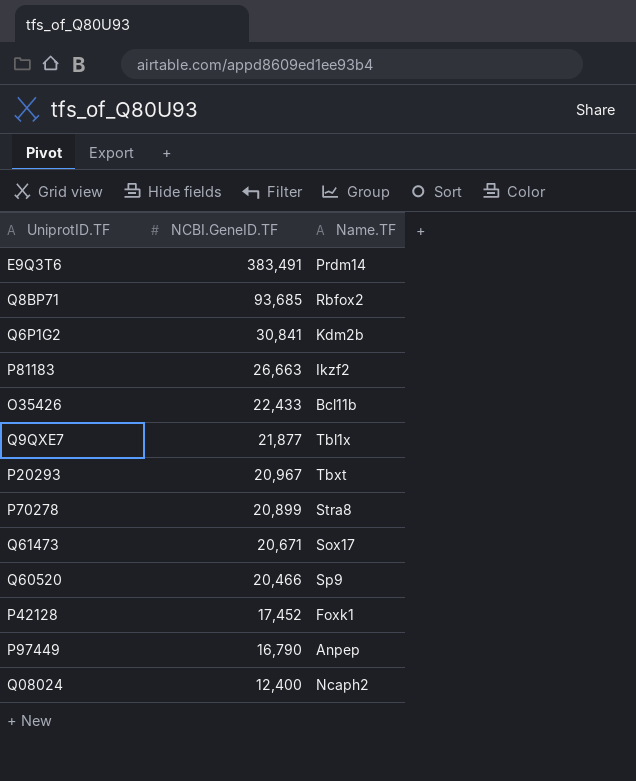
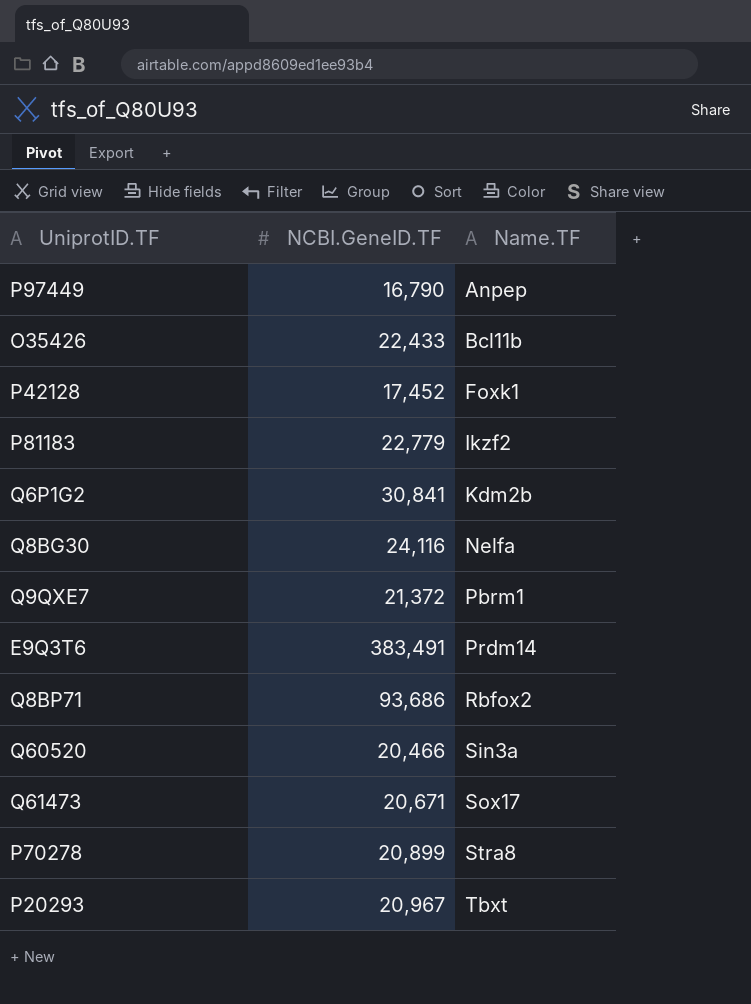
row order: NCBI.GeneID.TF descending -> Name.TF ascending
row Q08024: 12,400 | Ncaph2 -> none
P81183 | NCBI.GeneID.TF: 26,663 -> 22,779
row Q8BG30: none -> 24,116 | Nelfa
Q9QXE7 | NCBI.GeneID.TF: 21,877 -> 21,372
Q9QXE7 | Name.TF: Tbl1x -> Pbrm1
Q8BP71 | NCBI.GeneID.TF: 93,685 -> 93,686
Q60520 | Name.TF: Sp9 -> Sin3a

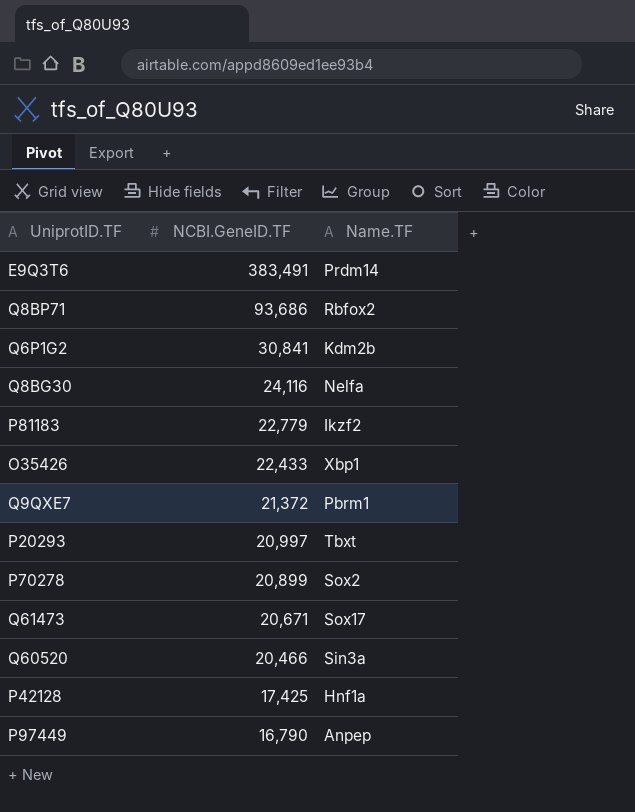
row order: Name.TF ascending -> NCBI.GeneID.TF descending
O35426 | Name.TF: Bcl11b -> Xbp1
P20293 | NCBI.GeneID.TF: 20,967 -> 20,997
P70278 | Name.TF: Stra8 -> Sox2
P42128 | NCBI.GeneID.TF: 17,452 -> 17,425
P42128 | Name.TF: Foxk1 -> Hnf1a

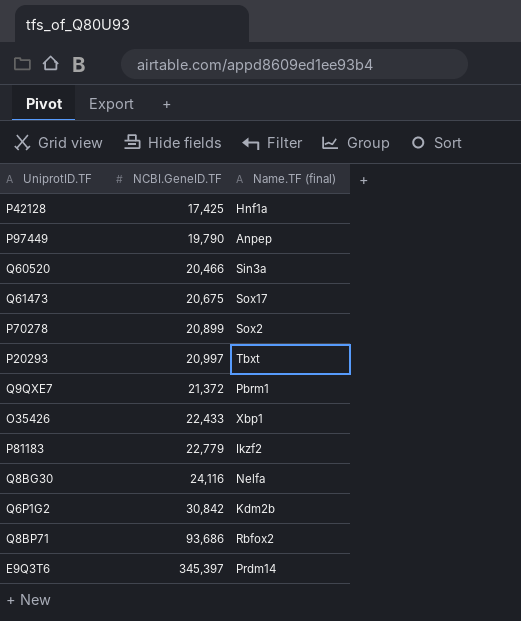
row order: NCBI.GeneID.TF descending -> NCBI.GeneID.TF ascending
column name: Name.TF -> Name.TF (final)
P97449 | NCBI.GeneID.TF: 16,790 -> 19,790
Q61473 | NCBI.GeneID.TF: 20,671 -> 20,675
Q6P1G2 | NCBI.GeneID.TF: 30,841 -> 30,842
E9Q3T6 | NCBI.GeneID.TF: 383,491 -> 345,397

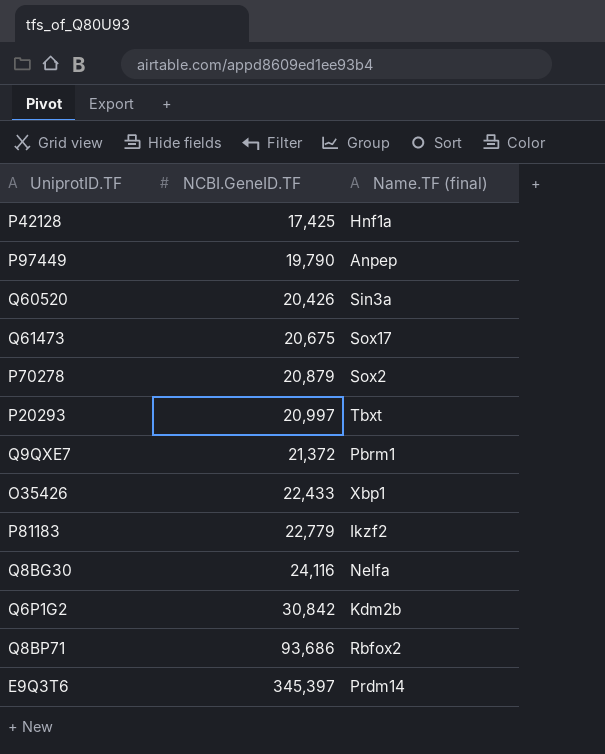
Q60520 | NCBI.GeneID.TF: 20,466 -> 20,426
P70278 | NCBI.GeneID.TF: 20,899 -> 20,879

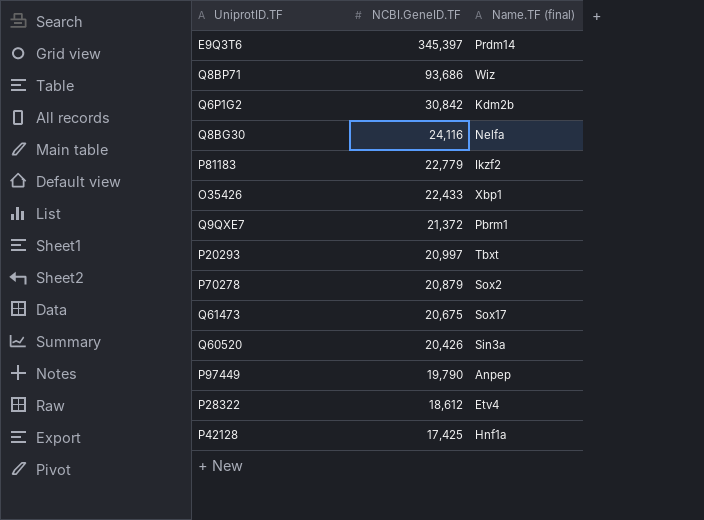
row order: NCBI.GeneID.TF ascending -> NCBI.GeneID.TF descending
Q8BP71 | Name.TF (final): Rbfox2 -> Wiz
row P28322: none -> 18,612 | Etv4

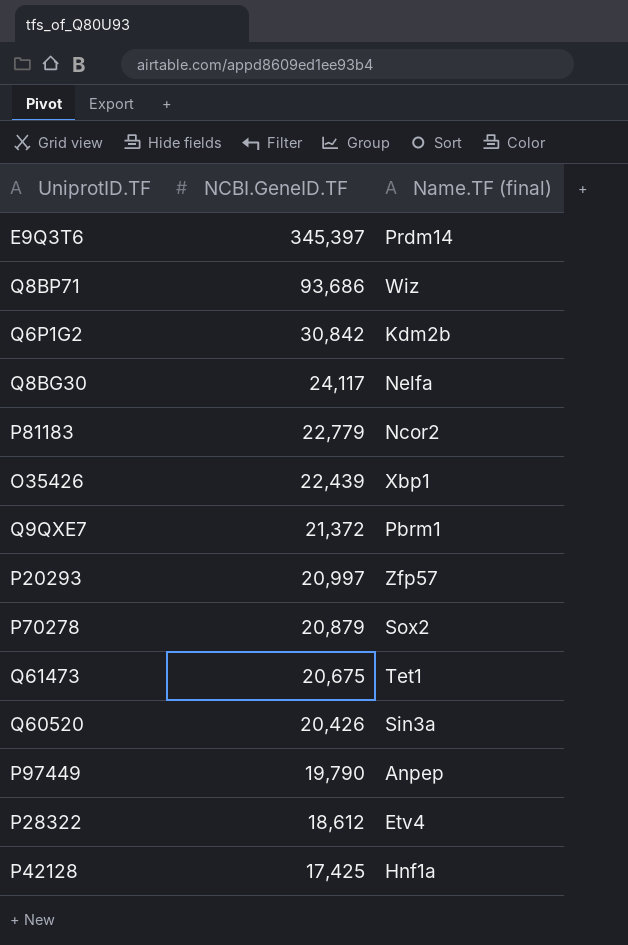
Q8BG30 | NCBI.GeneID.TF: 24,116 -> 24,117
P81183 | Name.TF (final): Ikzf2 -> Ncor2
O35426 | NCBI.GeneID.TF: 22,433 -> 22,439
P20293 | Name.TF (final): Tbxt -> Zfp57
Q61473 | Name.TF (final): Sox17 -> Tet1

